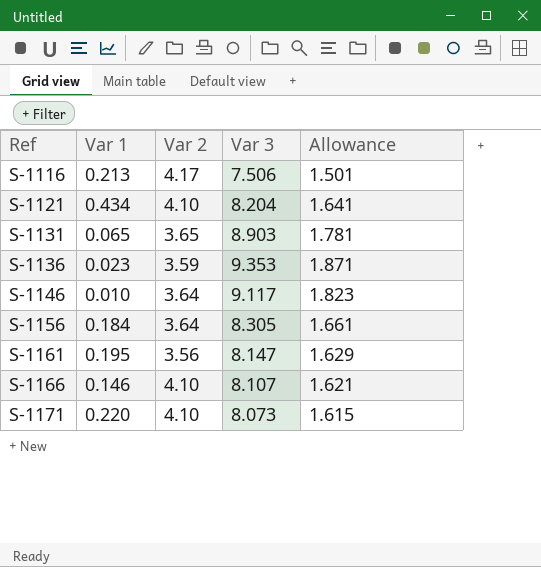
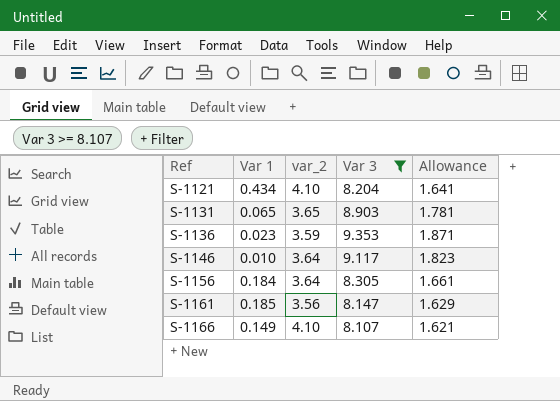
filter: none -> Var 3 >= 8.107
column name: Var 2 -> var_2
S-1161 | Var 1: 0.195 -> 0.185
S-1166 | Var 1: 0.146 -> 0.149

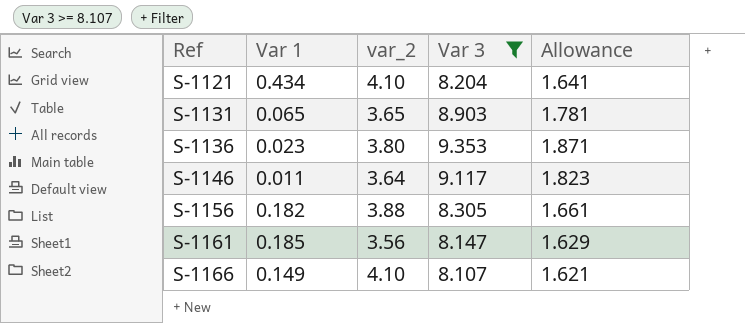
S-1136 | var_2: 3.59 -> 3.80
S-1146 | Var 1: 0.010 -> 0.011
S-1156 | Var 1: 0.184 -> 0.182
S-1156 | var_2: 3.64 -> 3.88

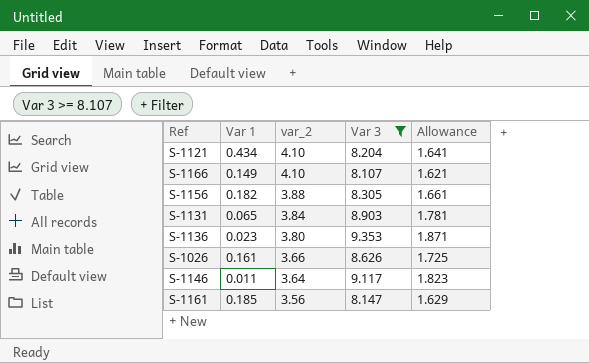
row order: Ref ascending -> var_2 descending
S-1131 | var_2: 3.65 -> 3.84
row S-1026: none -> 0.161 | 3.66 | 8.626 | 1.725

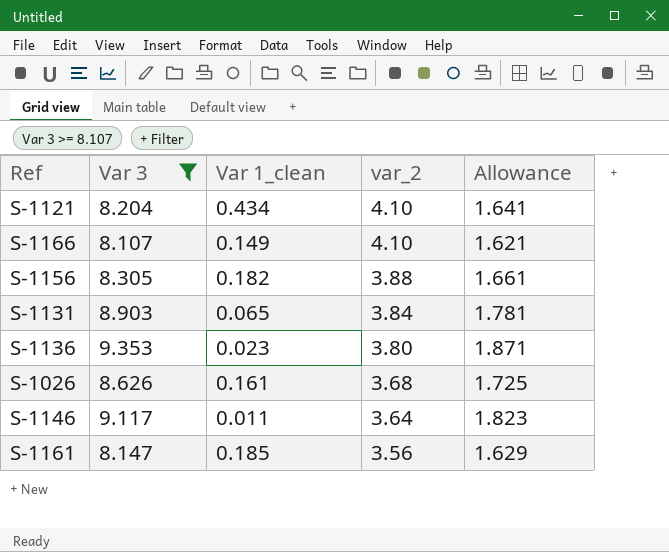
column Var 3 | position: 4 -> 2
column name: Var 1 -> Var 1_clean
S-1026 | var_2: 3.66 -> 3.68

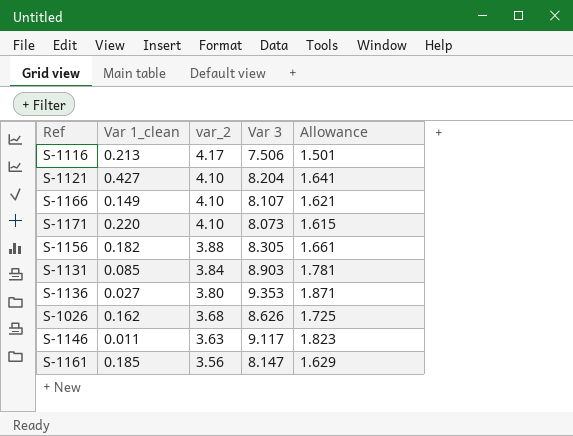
filter: Var 3 >= 8.107 -> none
column Var 3 | position: 2 -> 4
S-1121 | Var 1_clean: 0.434 -> 0.427
S-1131 | Var 1_clean: 0.065 -> 0.085
S-1136 | Var 1_clean: 0.023 -> 0.027
S-1026 | Var 1_clean: 0.161 -> 0.162
S-1146 | var_2: 3.64 -> 3.63

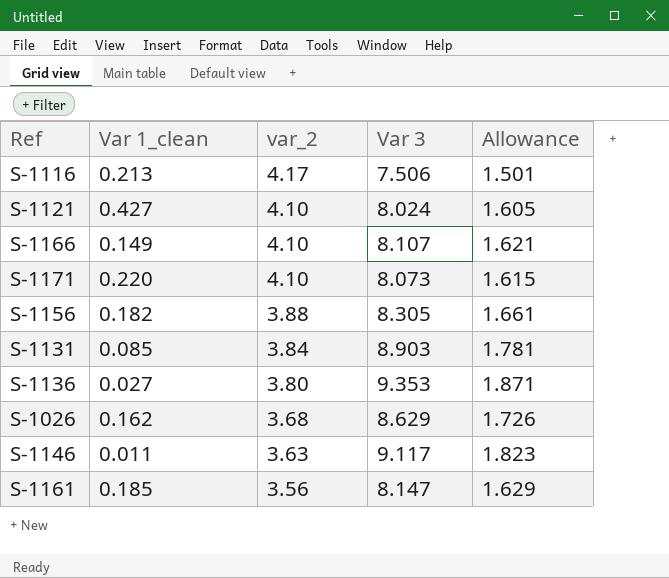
S-1121 | Var 3: 8.204 -> 8.024
S-1121 | Allowance: 1.641 -> 1.605
S-1026 | Var 3: 8.626 -> 8.629
S-1026 | Allowance: 1.725 -> 1.726

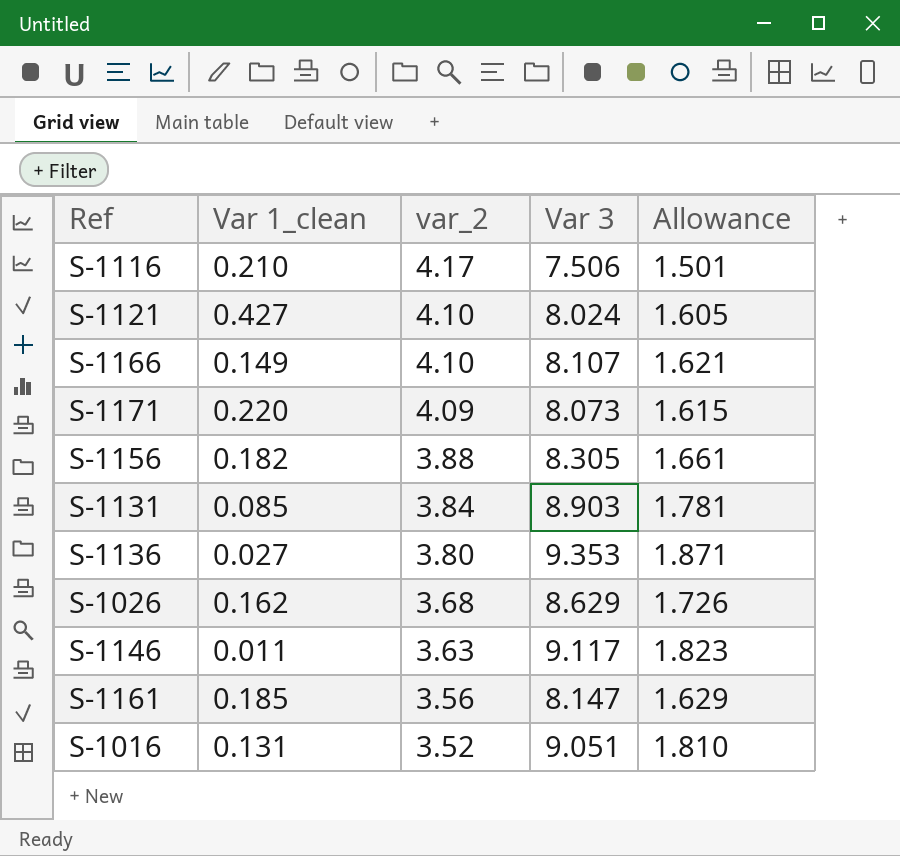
S-1116 | Var 1_clean: 0.213 -> 0.210
S-1171 | var_2: 4.10 -> 4.09
row S-1016: none -> 0.131 | 3.52 | 9.051 | 1.810

